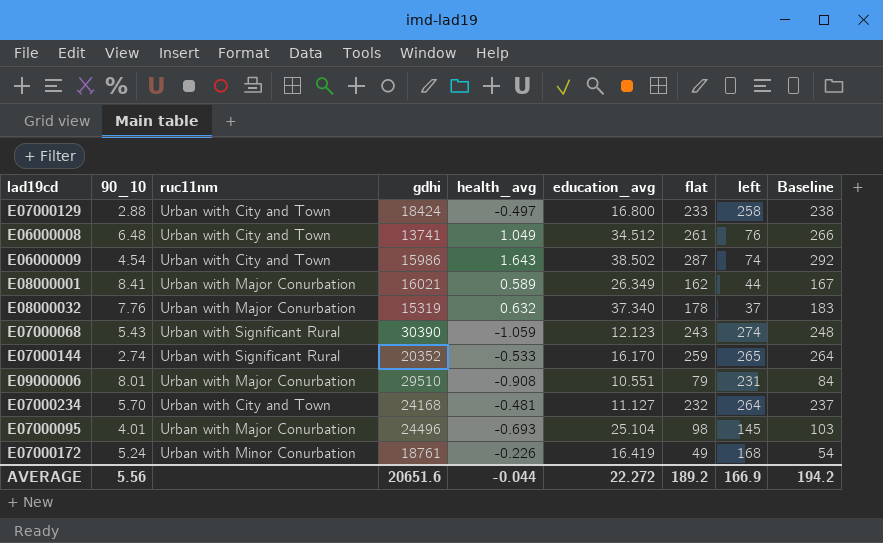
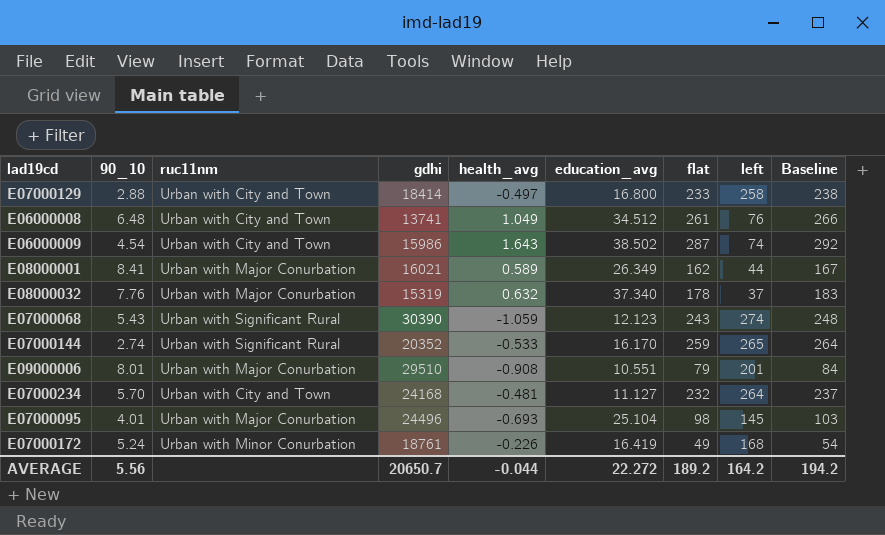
E07000129 | gdhi: 18424 -> 18414
E09000006 | left: 231 -> 201
AVERAGE | gdhi: 20651.6 -> 20650.7
AVERAGE | left: 166.9 -> 164.2

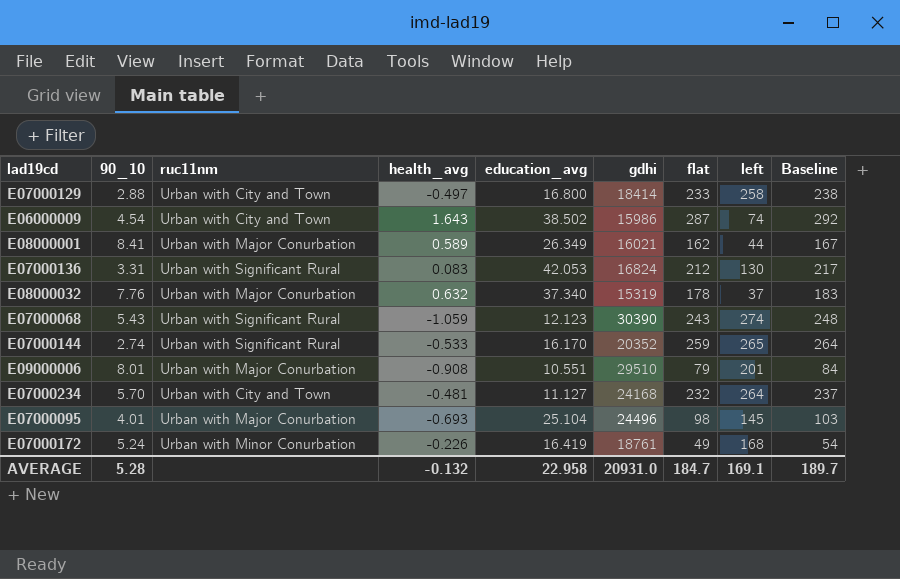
column gdhi | position: 4 -> 6
row E06000008: 6.48 | Urban with City and Town | 13741 | 1.049 | 34.512 | 261 | 76 | 266 -> none
row E07000136: none -> 3.31 | Urban with Significant Rural | 0.083 | 42.053 | 16824 | 212 | 130 | 217
AVERAGE | 90_10: 5.56 -> 5.28
AVERAGE | health_avg: -0.044 -> -0.132
AVERAGE | education_avg: 22.272 -> 22.958
AVERAGE | gdhi: 20650.7 -> 20931.0
AVERAGE | flat: 189.2 -> 184.7
AVERAGE | left: 164.2 -> 169.1
AVERAGE | Baseline: 194.2 -> 189.7

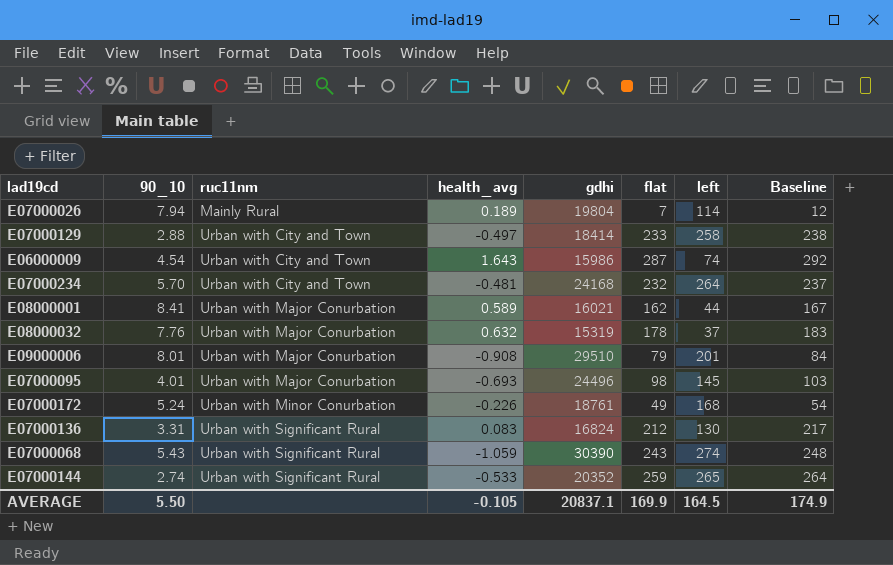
row order: none -> ruc11nm ascending
column education_avg | position: 5 -> none
row E07000026: none -> 7.94 | Mainly Rural | 0.189 | 19804 | 7 | 114 | 12
AVERAGE | 90_10: 5.28 -> 5.50
AVERAGE | health_avg: -0.132 -> -0.105
AVERAGE | gdhi: 20931.0 -> 20837.1
AVERAGE | flat: 184.7 -> 169.9
AVERAGE | left: 169.1 -> 164.5
AVERAGE | Baseline: 189.7 -> 174.9

